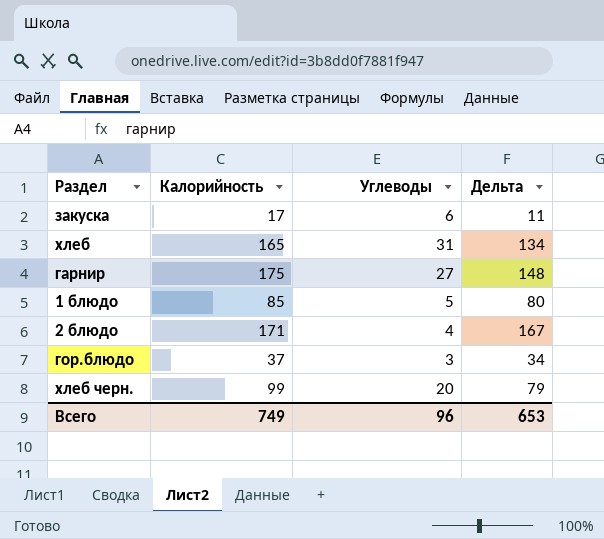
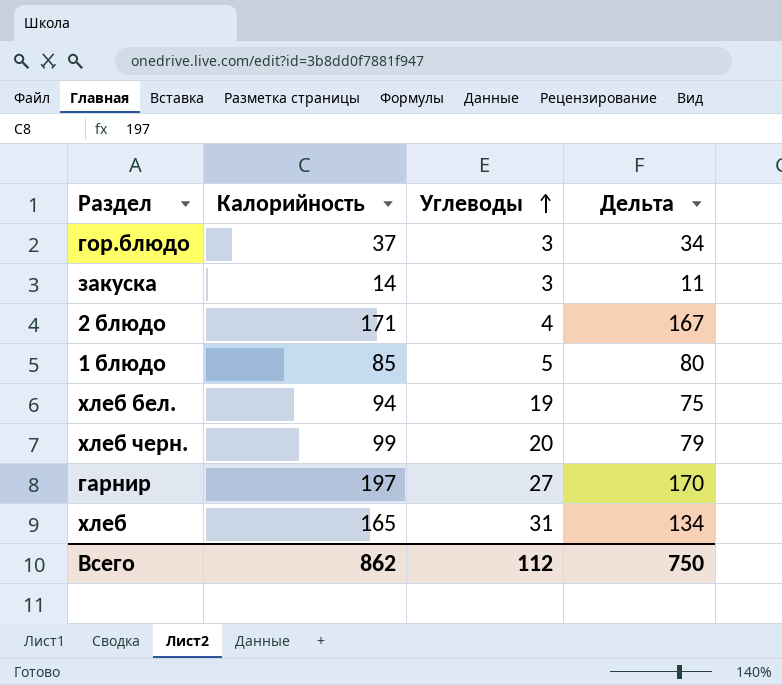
row order: none -> Углеводы ascending
закуска | Калорийность: 17 -> 14
закуска | Углеводы: 6 -> 3
row хлеб бел.: none -> 94 | 19 | 75
гарнир | Калорийность: 175 -> 197
гарнир | Дельта: 148 -> 170
Всего | Калорийность: 749 -> 862
Всего | Углеводы: 96 -> 112
Всего | Дельта: 653 -> 750

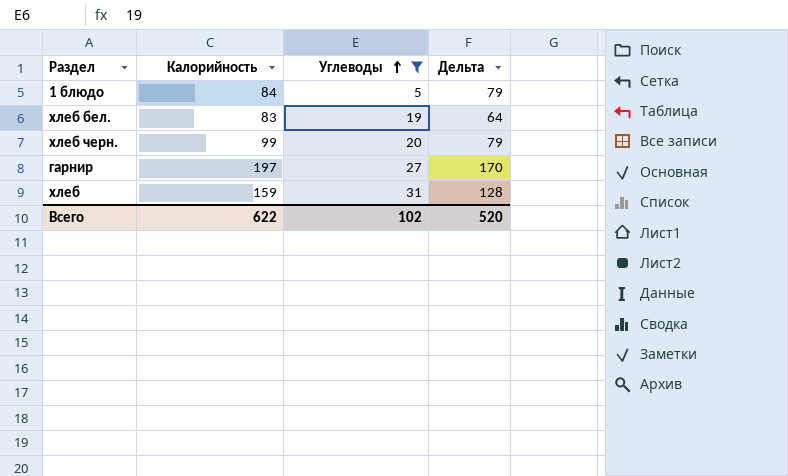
filter: none -> Углеводы >= 5
1 блюдо | Калорийность: 85 -> 84
1 блюдо | Дельта: 80 -> 79
хлеб бел. | Калорийность: 94 -> 83
хлеб бел. | Дельта: 75 -> 64
хлеб | Калорийность: 165 -> 159
хлеб | Дельта: 134 -> 128
Всего | Калорийность: 862 -> 622
Всего | Углеводы: 112 -> 102
Всего | Дельта: 750 -> 520

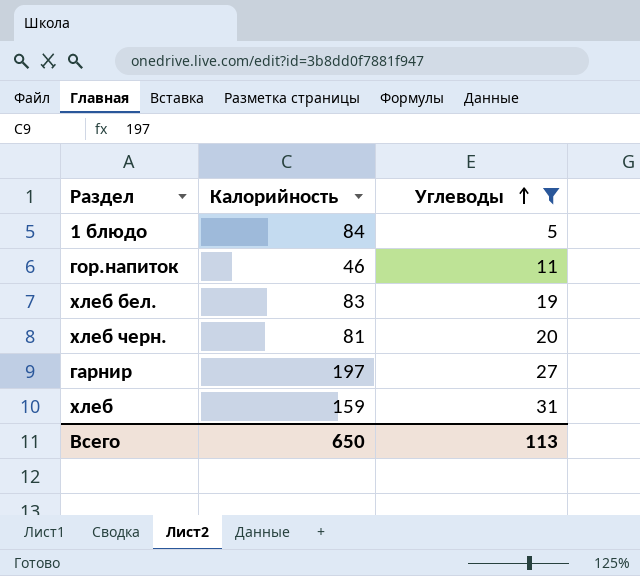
column Дельта | formula: [Калорийность] - [Углеводы] -> none
row гор.напиток: none -> 46 | 11
хлеб черн. | Калорийность: 99 -> 81
Всего | Калорийность: 622 -> 650
Всего | Углеводы: 102 -> 113

